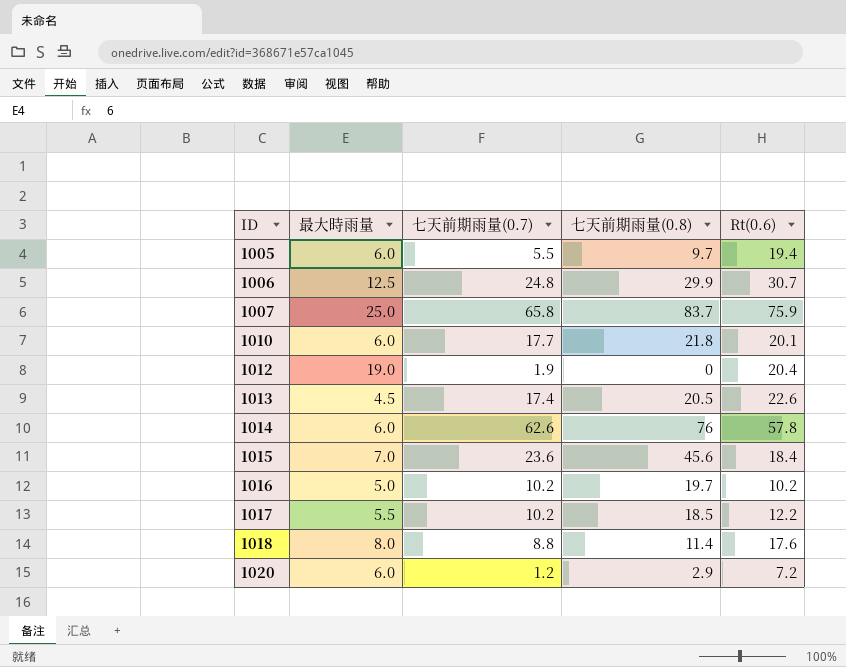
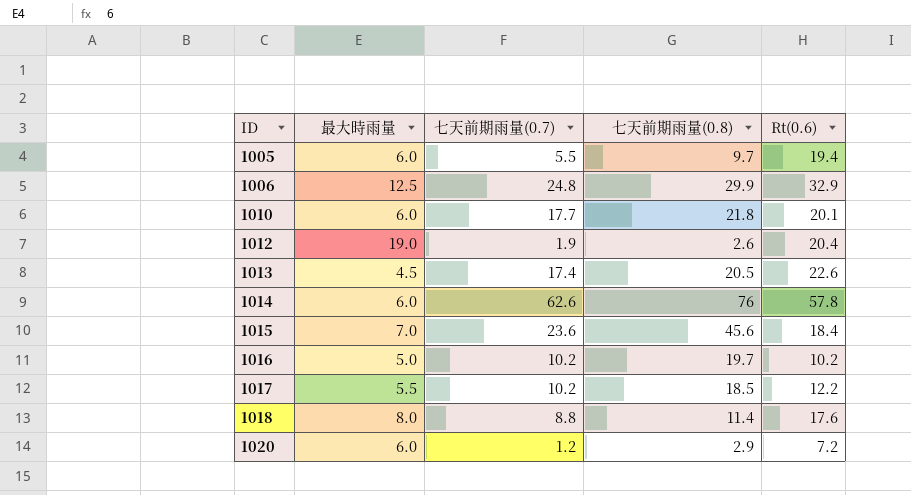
row 1007: 25.0 | 65.8 | 83.7 | 75.9 -> none
1006 | Rt(0.6): 30.7 -> 32.9
1012 | 七天前期雨量(0.8): 0 -> 2.6

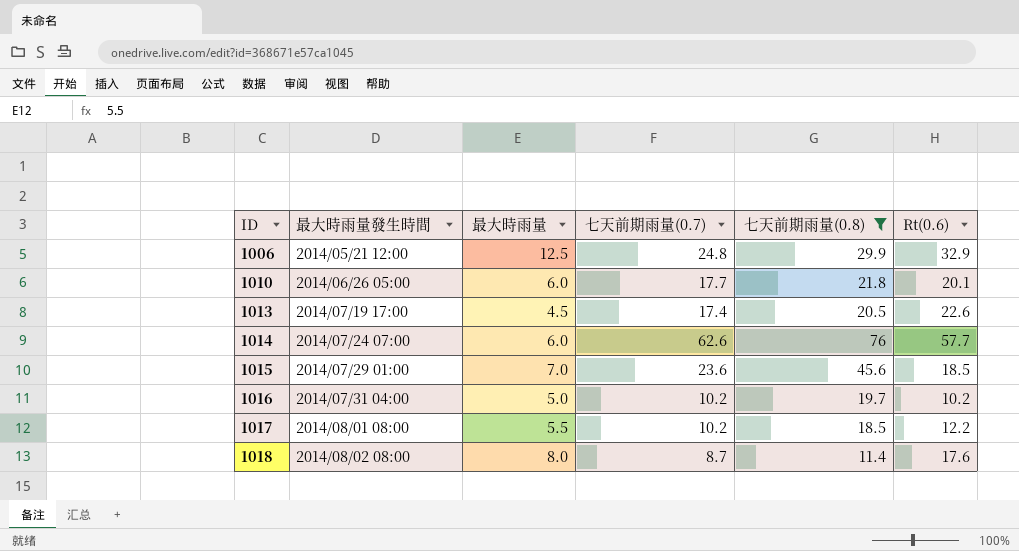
filter: none -> 七天前期雨量(0.8) >= 11.4
column 最大時雨量發生時間 | position: none -> 2
1014 | Rt(0.6): 57.8 -> 57.7
1015 | Rt(0.6): 18.4 -> 18.5
1018 | 七天前期雨量(0.7): 8.8 -> 8.7

